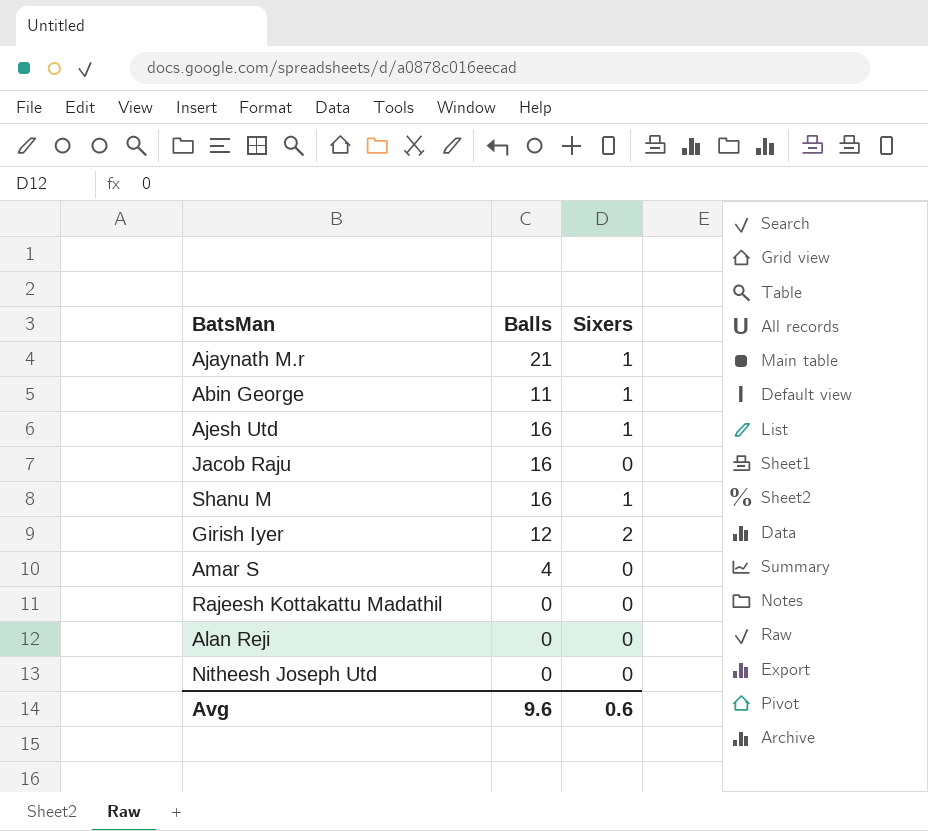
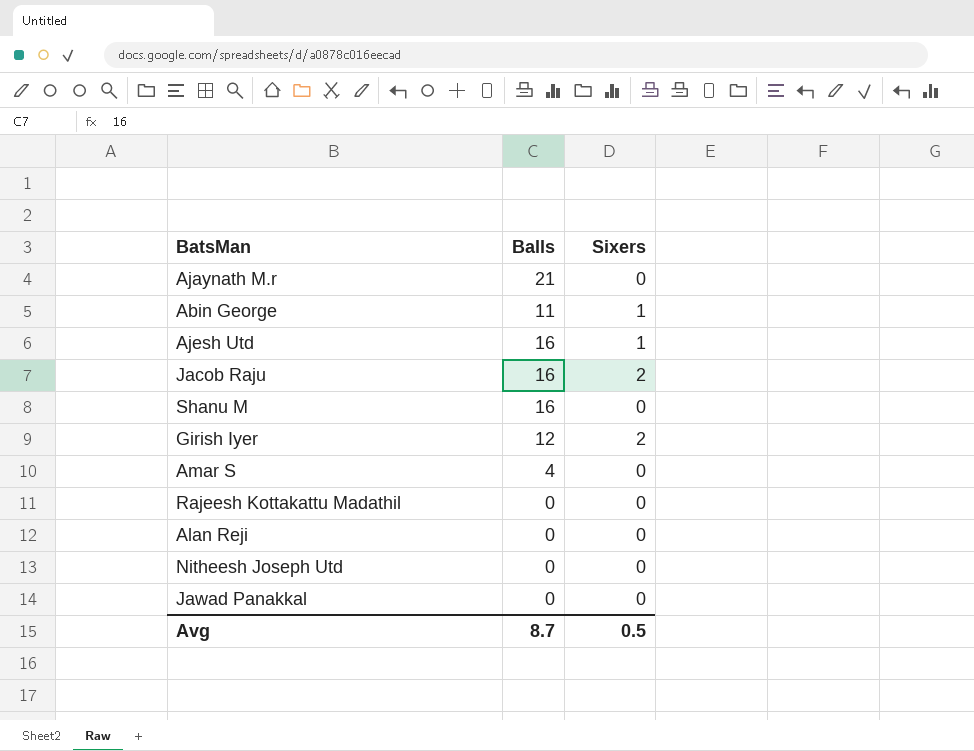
Ajaynath M.r | Sixers: 1 -> 0
Jacob Raju | Sixers: 0 -> 2
Shanu M | Sixers: 1 -> 0
row Jawad Panakkal: none -> 0 | 0
Avg | Balls: 9.6 -> 8.7
Avg | Sixers: 0.6 -> 0.5

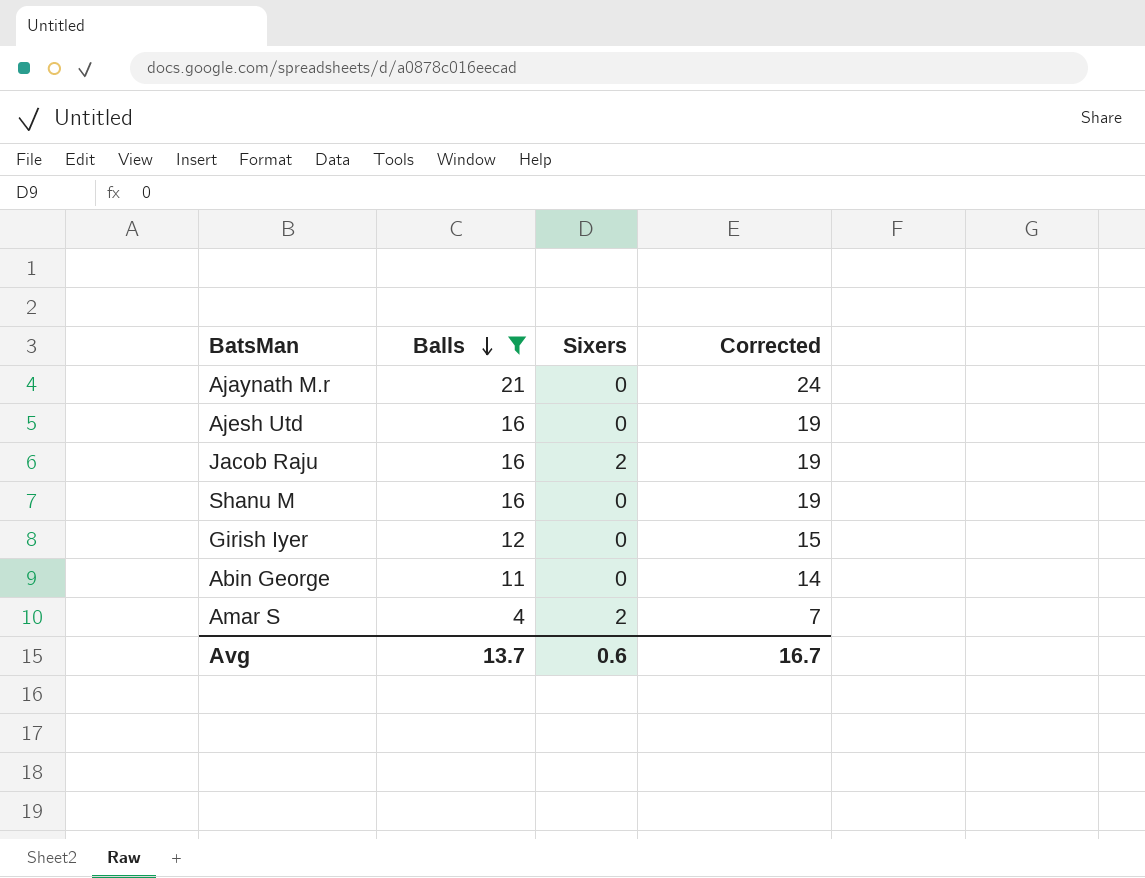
filter: none -> Balls != 0
row order: none -> Balls descending
column Corrected | formula: none -> [Balls] + 3
Ajesh Utd | Sixers: 1 -> 0
Girish Iyer | Sixers: 2 -> 0
Abin George | Sixers: 1 -> 0
Amar S | Sixers: 0 -> 2
Avg | Balls: 8.7 -> 13.7
Avg | Sixers: 0.5 -> 0.6

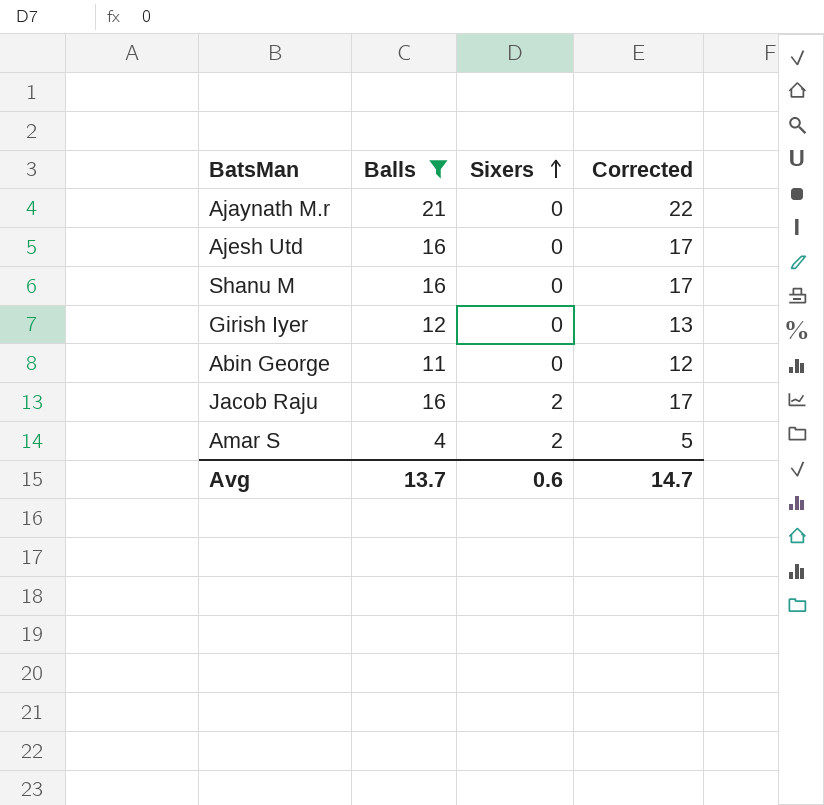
row order: Balls descending -> Sixers ascending
column Corrected | formula: [Balls] + 3 -> [Balls] + 1
Avg | Corrected: 16.7 -> 14.7

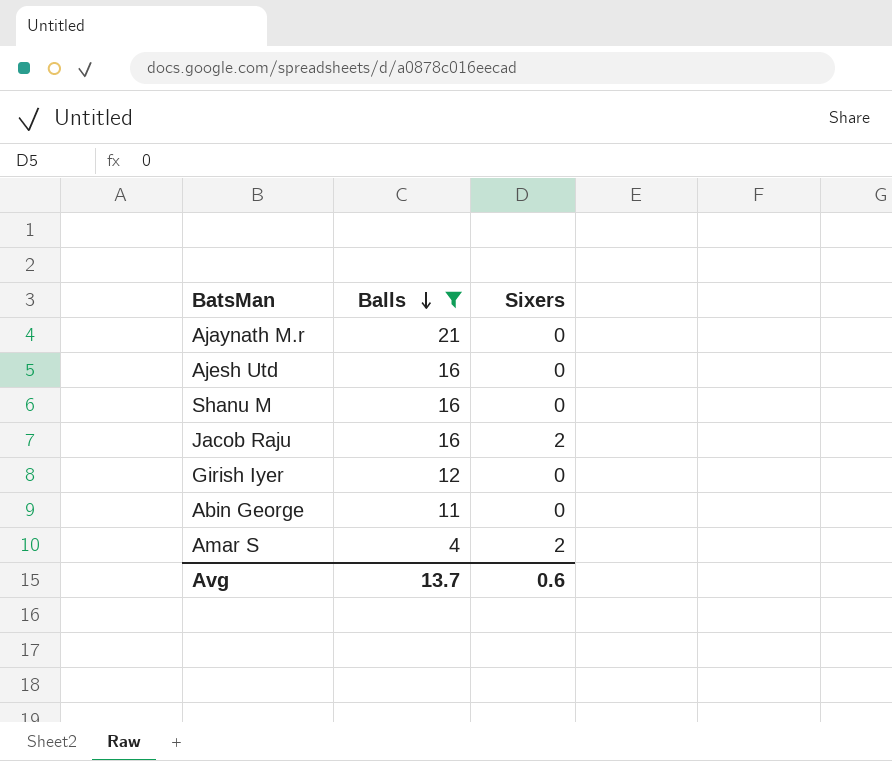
row order: Sixers ascending -> Balls descending
column Corrected | formula: [Balls] + 1 -> none

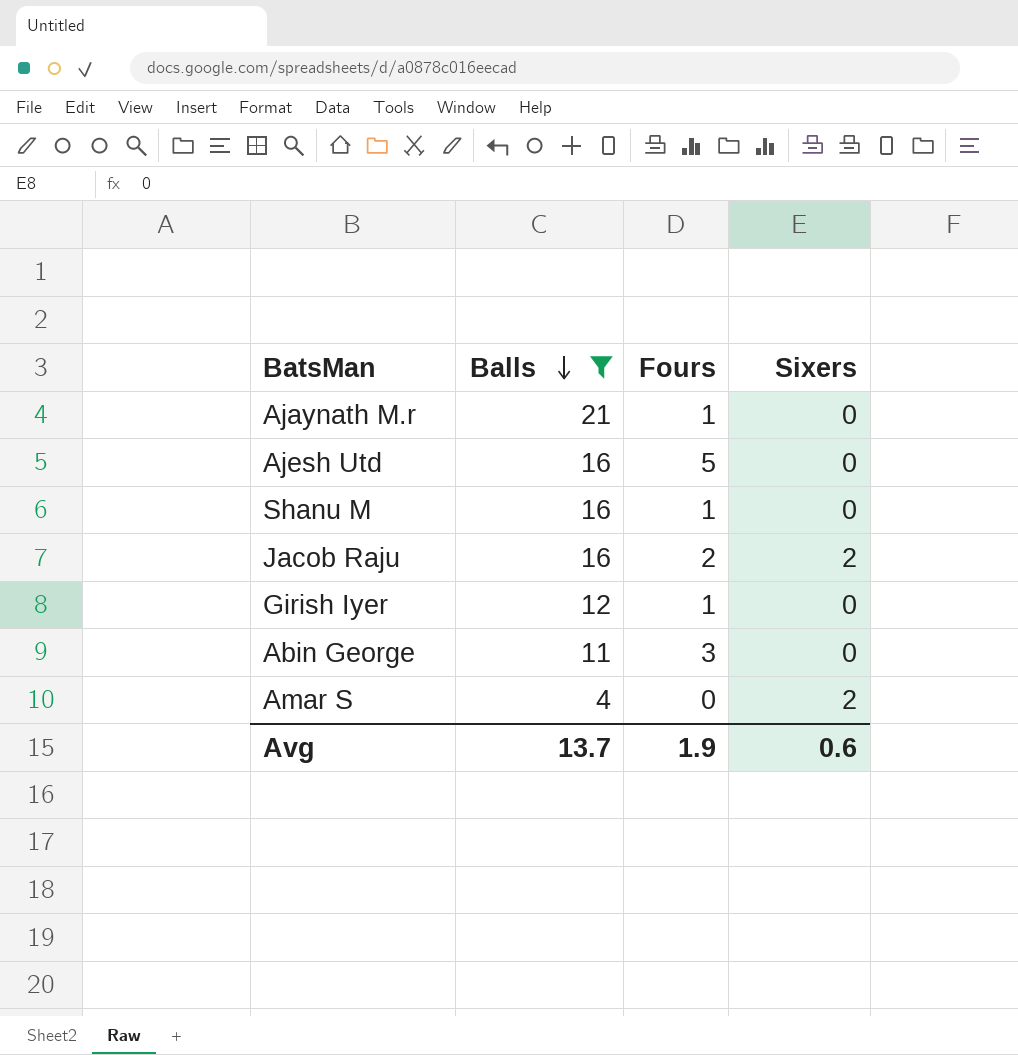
column Fours | position: none -> 3

